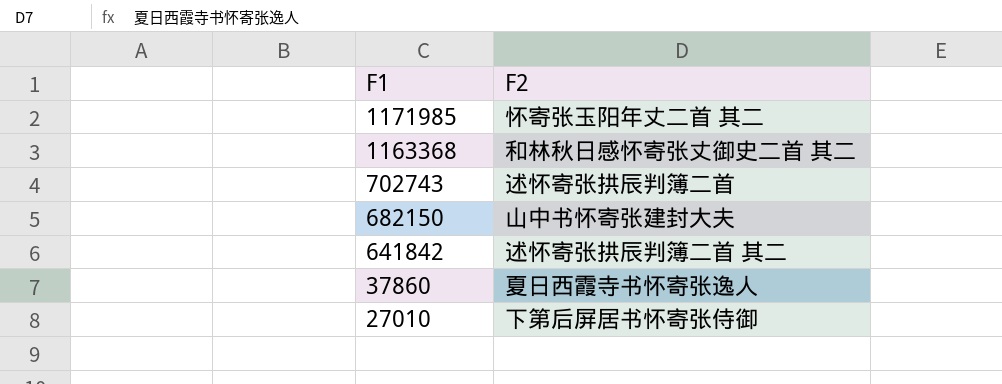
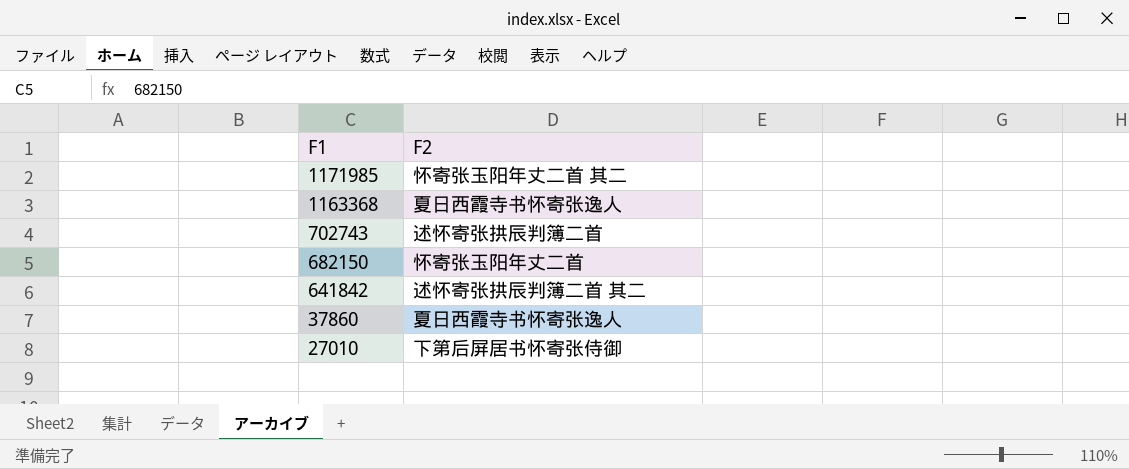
1163368 | F2: 和林秋日感怀寄张丈御史二首 其二 -> 夏日西霞寺书怀寄张逸人
682150 | F2: 山中书怀寄张建封大夫 -> 怀寄张玉阳年丈二首

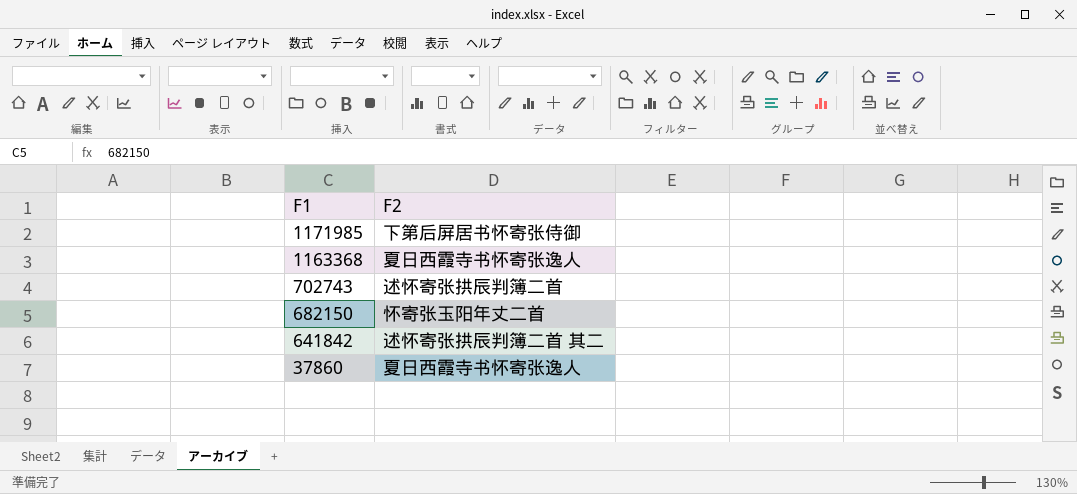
row 27010: 下第后屏居书怀寄张侍御 -> none
1171985 | F2: 怀寄张玉阳年丈二首 其二 -> 下第后屏居书怀寄张侍御

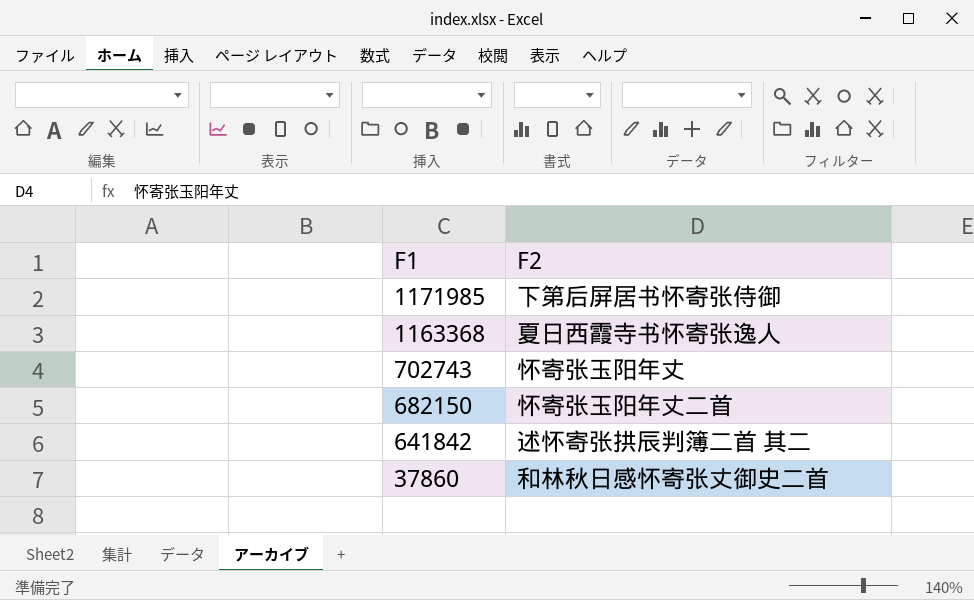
702743 | F2: 述怀寄张拱辰判簿二首 -> 怀寄张玉阳年丈
37860 | F2: 夏日西霞寺书怀寄张逸人 -> 和林秋日感怀寄张丈御史二首

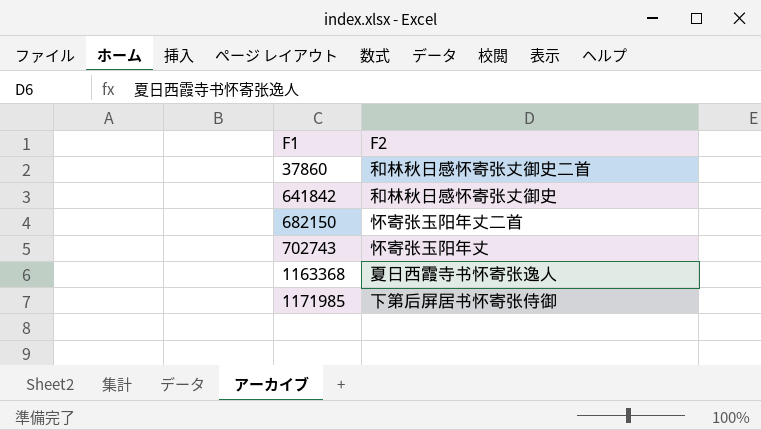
row order: F1 descending -> F1 ascending
641842 | F2: 述怀寄张拱辰判簿二首 其二 -> 和林秋日感怀寄张丈御史

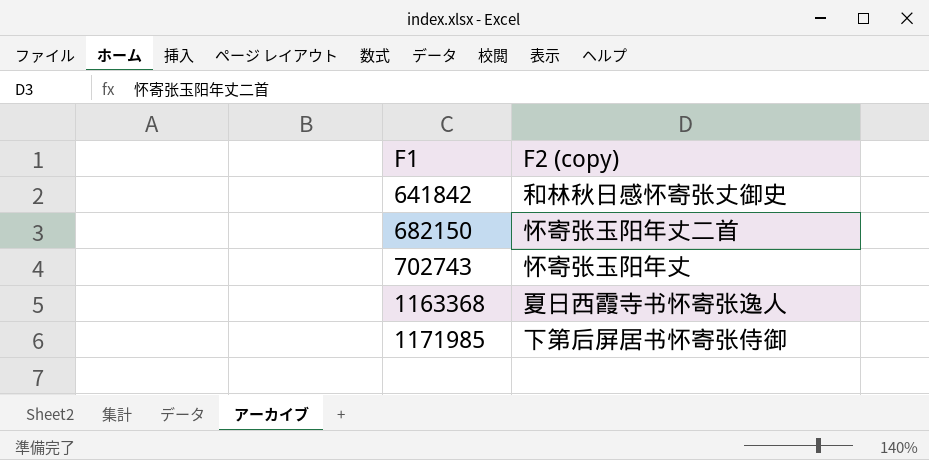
column name: F2 -> F2 (copy)
row 37860: 和林秋日感怀寄张丈御史二首 -> none

